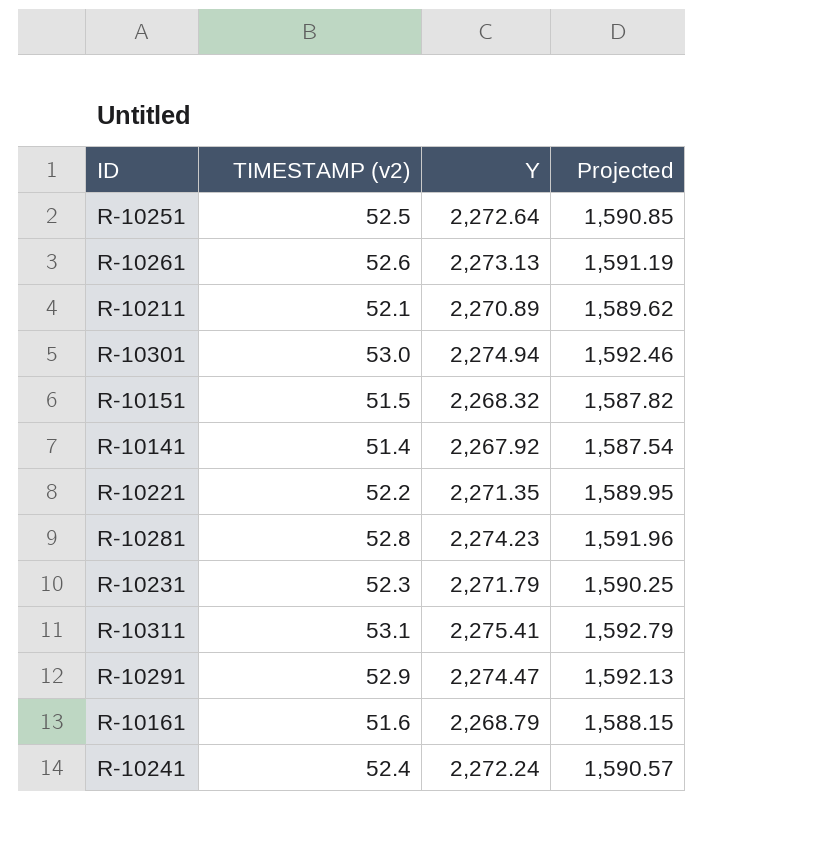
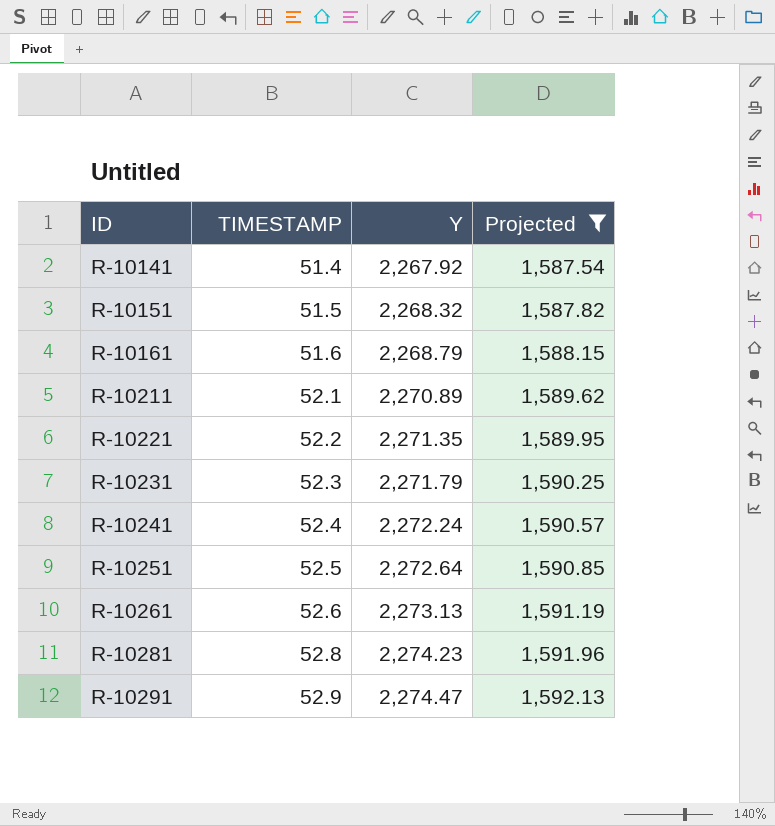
filter: none -> Projected <= 1,592.13
row order: none -> ID ascending
column name: TIMESTAMP (v2) -> TIMESTAMP

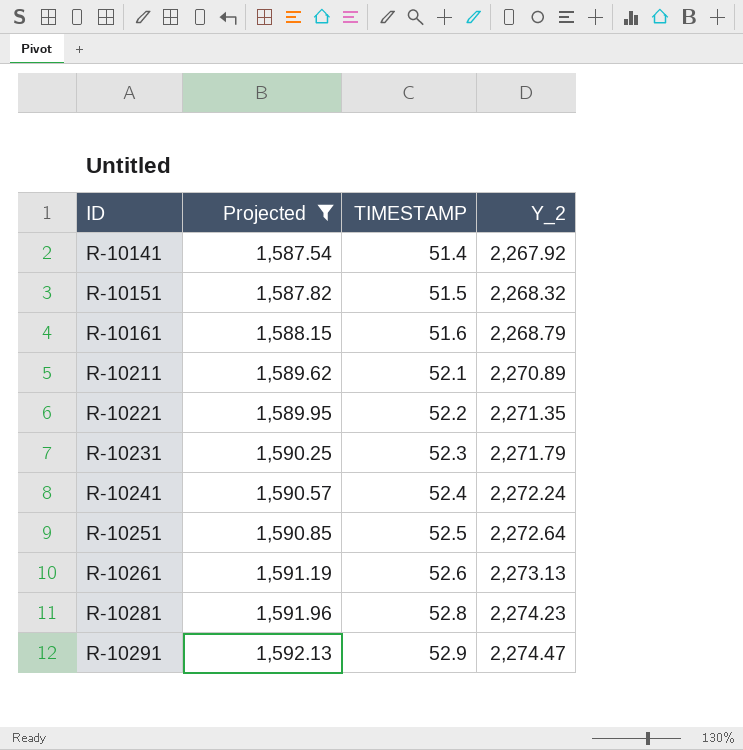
column Projected | position: 4 -> 2
column name: Y -> Y_2

